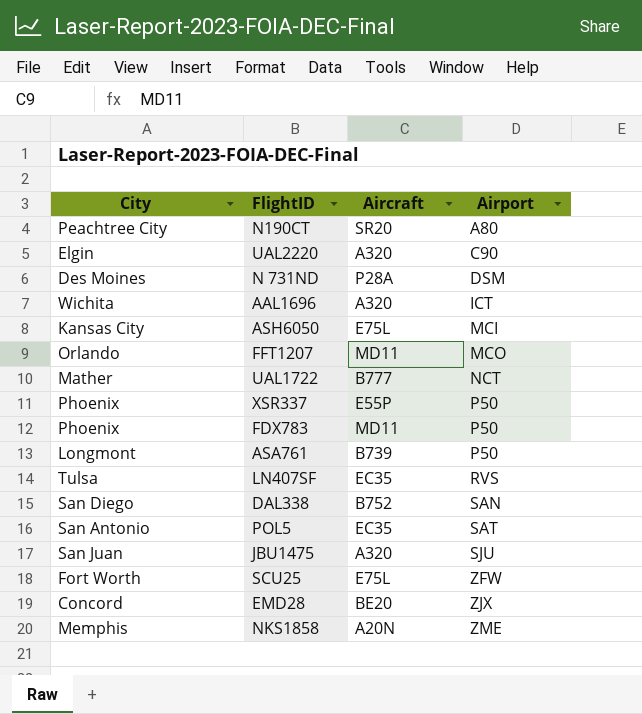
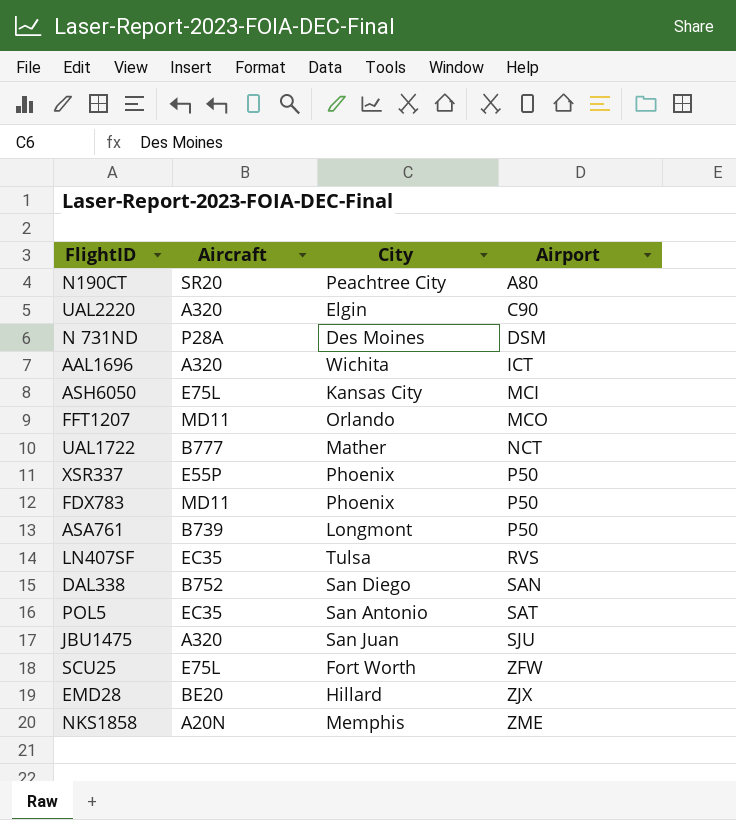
column City | position: 1 -> 3
EMD28 | City: Concord -> Hillard

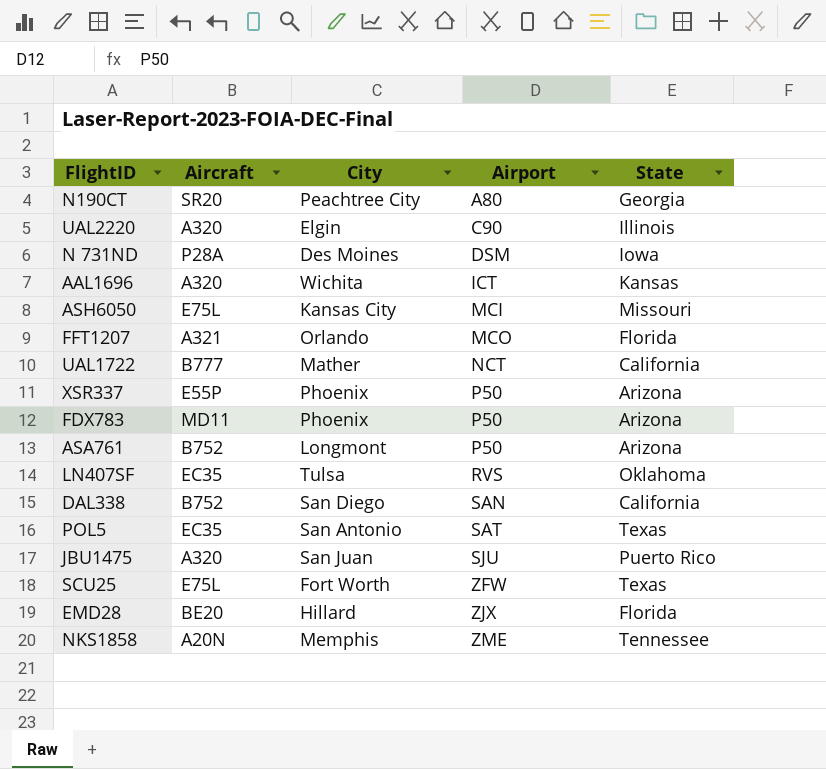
column State | position: none -> 5
FFT1207 | Aircraft: MD11 -> A321
ASA761 | Aircraft: B739 -> B752

